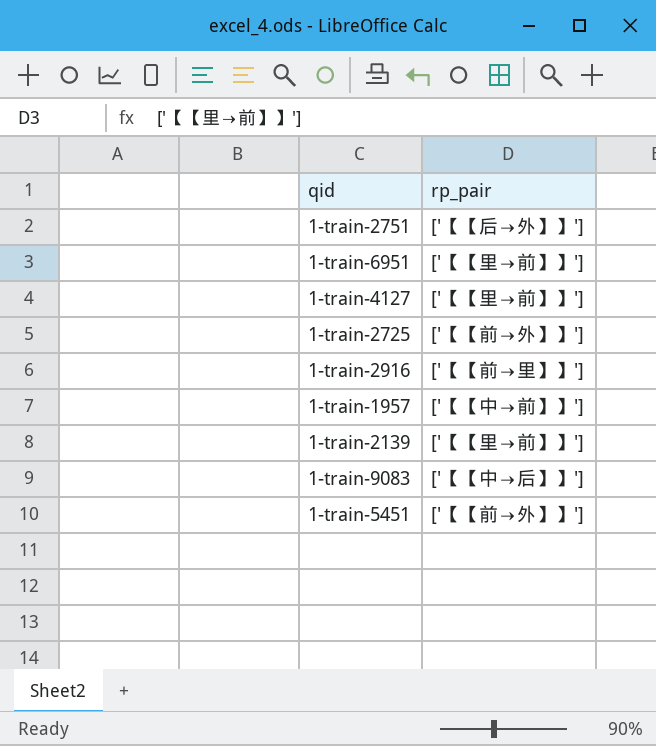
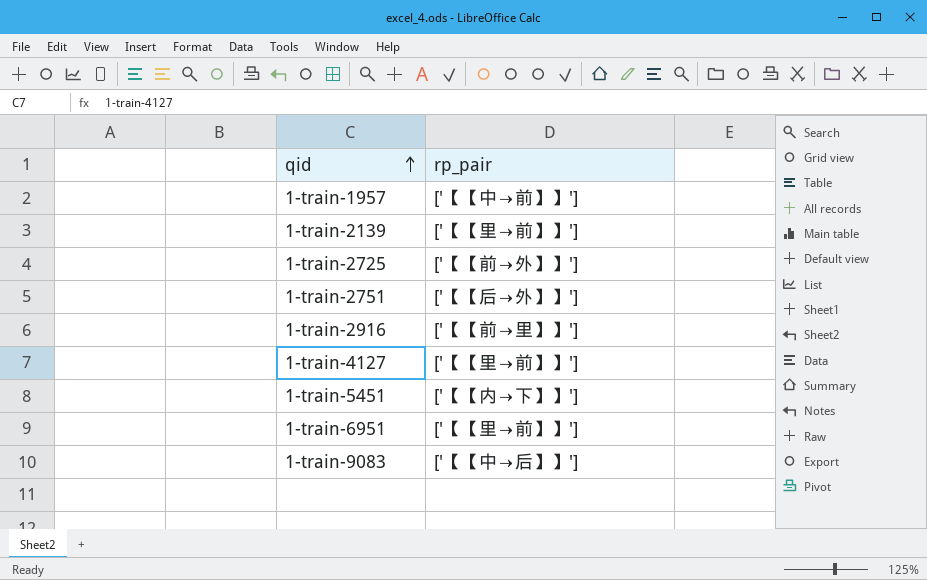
row order: none -> qid ascending
1-train-5451 | rp_pair: ['【【前→外】】'] -> ['【【内→下】】']

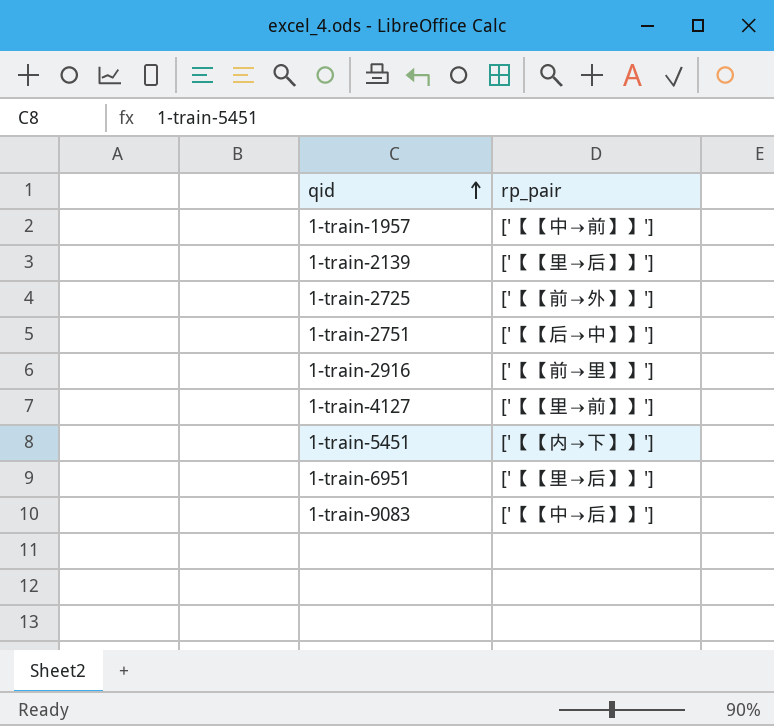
1-train-2139 | rp_pair: ['【【里→前】】'] -> ['【【里→后】】']
1-train-2751 | rp_pair: ['【【后→外】】'] -> ['【【后→中】】']
1-train-6951 | rp_pair: ['【【里→前】】'] -> ['【【里→后】】']

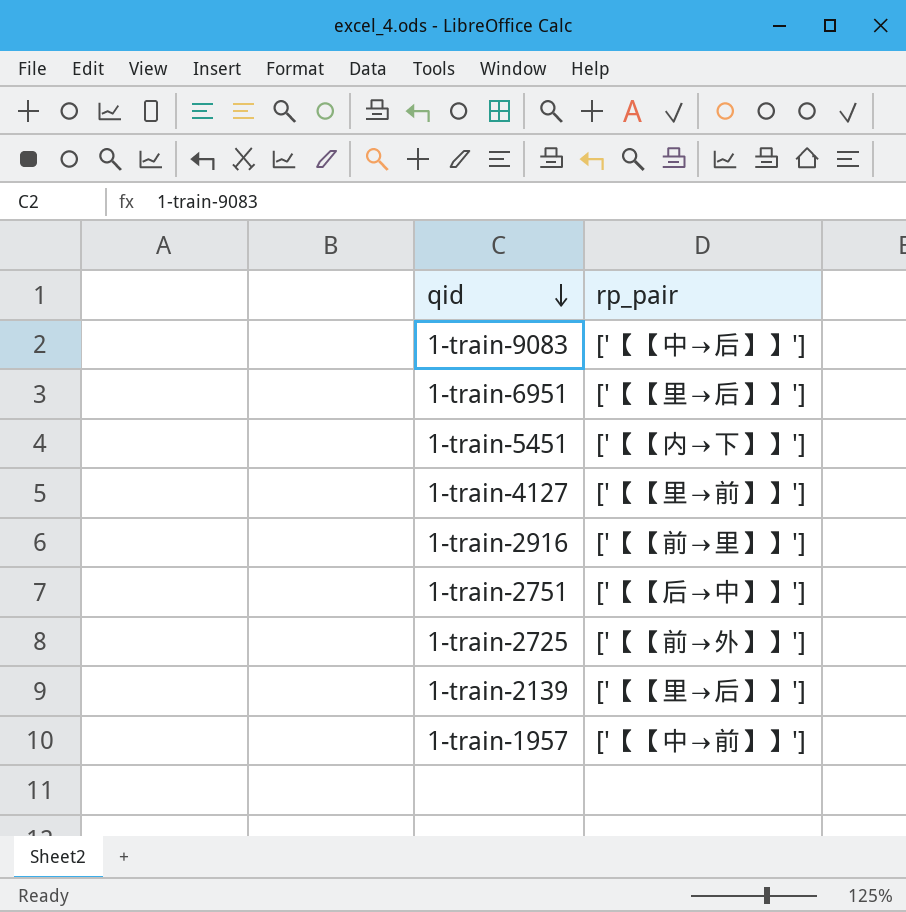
row order: qid ascending -> qid descending

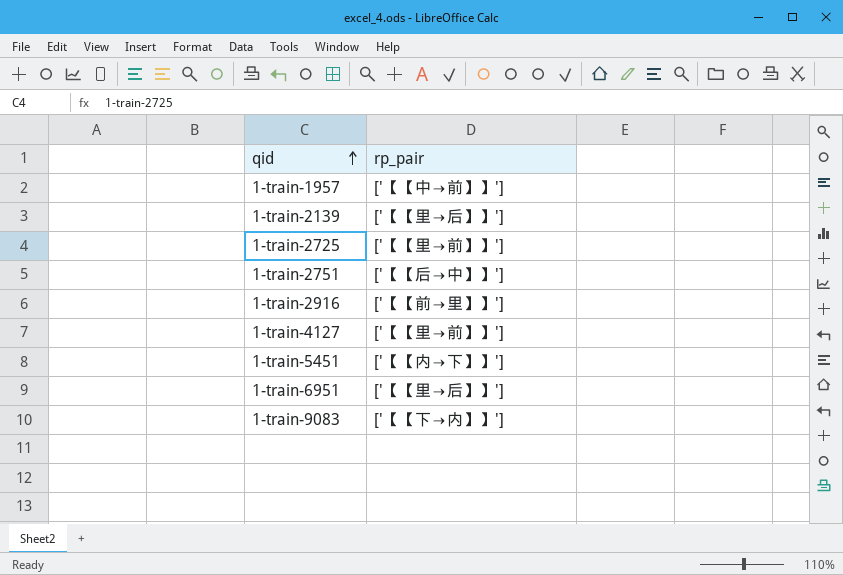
row order: qid descending -> qid ascending
1-train-2725 | rp_pair: ['【【前→外】】'] -> ['【【里→前】】']
1-train-9083 | rp_pair: ['【【中→后】】'] -> ['【【下→内】】']

